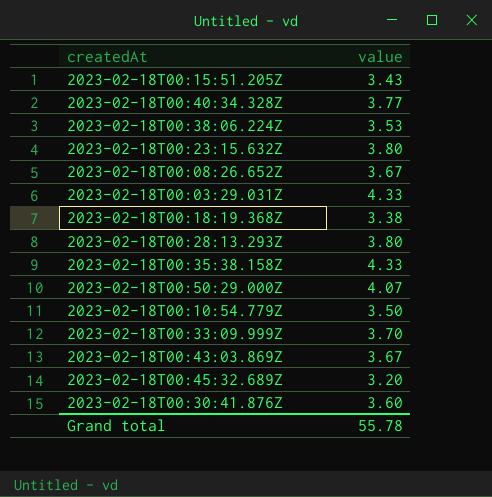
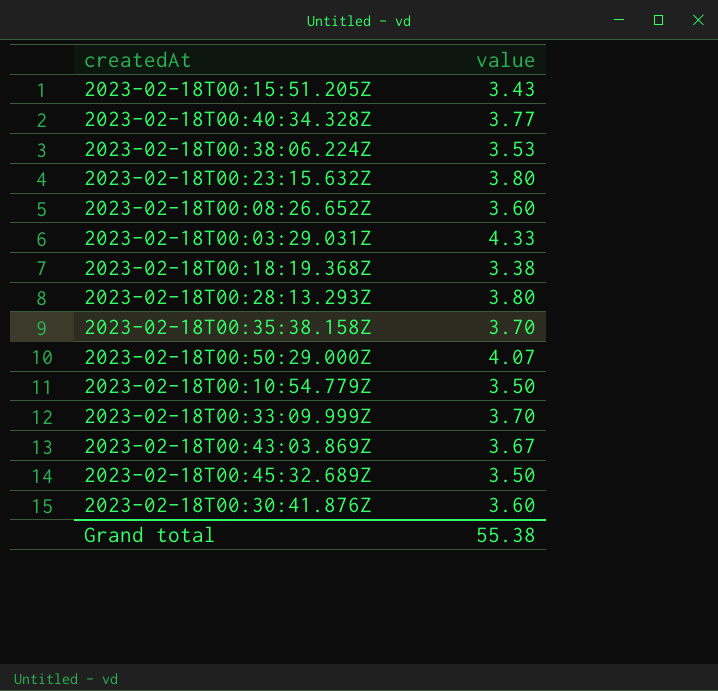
2023-02-18T00:08:26.652Z | value: 3.67 -> 3.60
2023-02-18T00:35:38.158Z | value: 4.33 -> 3.70
2023-02-18T00:45:32.689Z | value: 3.20 -> 3.50
Grand total | value: 55.78 -> 55.38

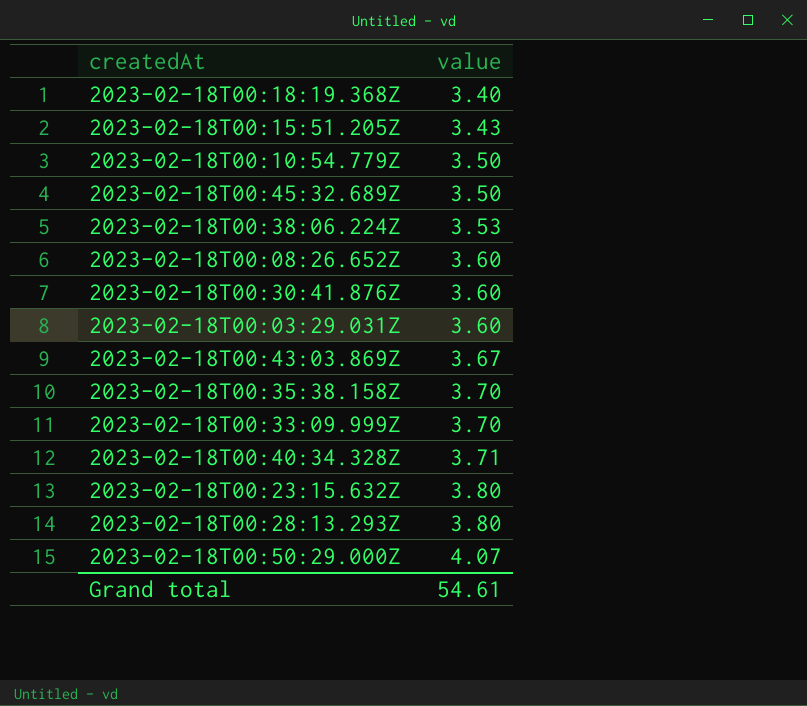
row order: none -> value ascending
2023-02-18T00:18:19.368Z | value: 3.38 -> 3.40
2023-02-18T00:03:29.031Z | value: 4.33 -> 3.60
2023-02-18T00:40:34.328Z | value: 3.77 -> 3.71
Grand total | value: 55.38 -> 54.61

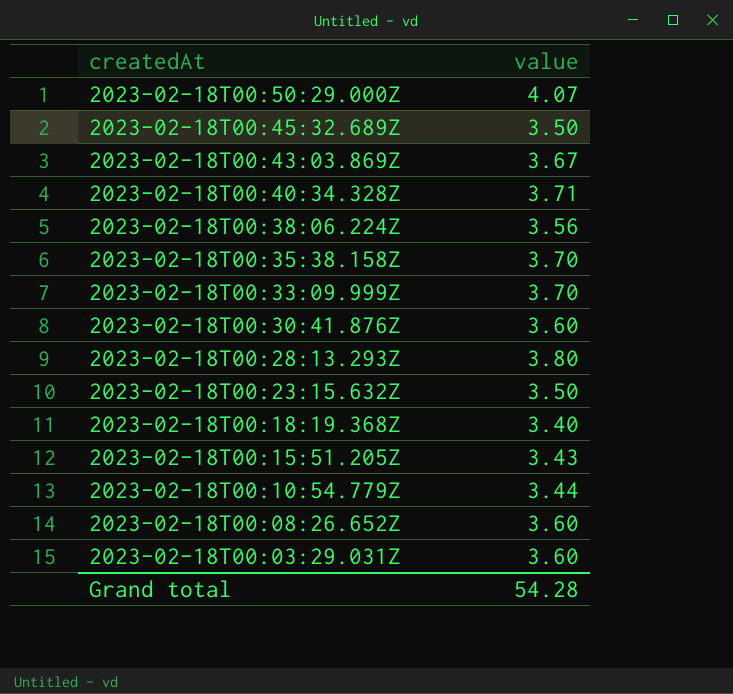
row order: value ascending -> createdAt descending
2023-02-18T00:38:06.224Z | value: 3.53 -> 3.56
2023-02-18T00:23:15.632Z | value: 3.80 -> 3.50
2023-02-18T00:10:54.779Z | value: 3.50 -> 3.44
Grand total | value: 54.61 -> 54.28

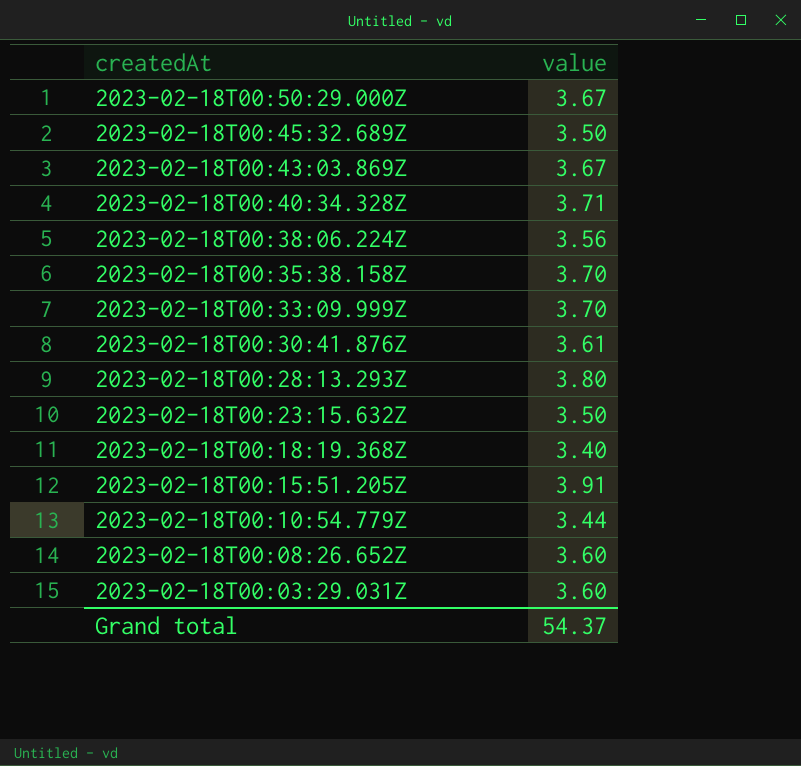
2023-02-18T00:50:29.000Z | value: 4.07 -> 3.67
2023-02-18T00:30:41.876Z | value: 3.60 -> 3.61
2023-02-18T00:15:51.205Z | value: 3.43 -> 3.91
Grand total | value: 54.28 -> 54.37

